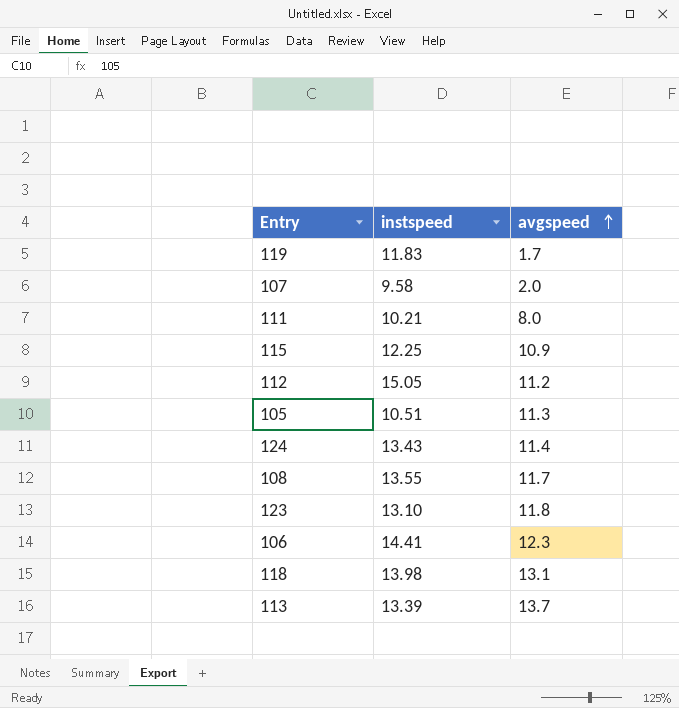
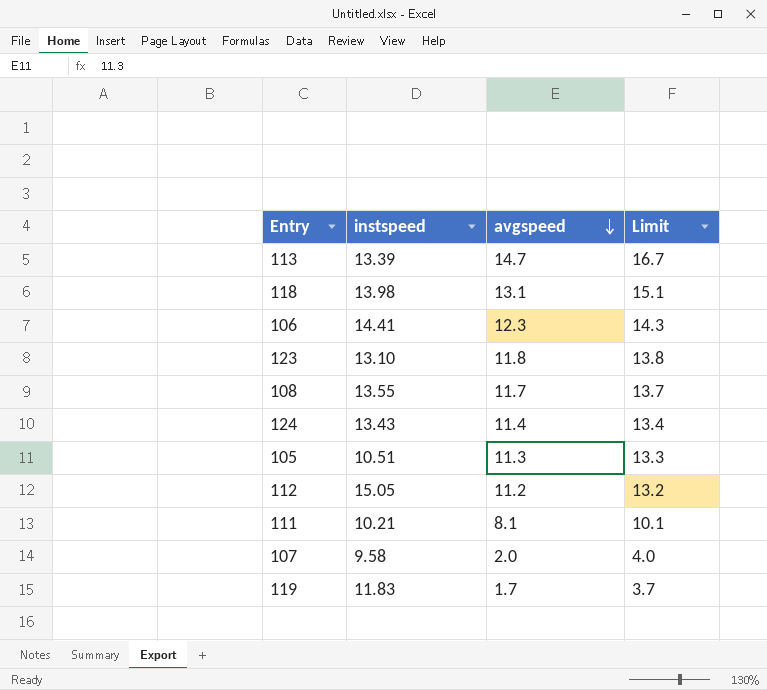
row order: avgspeed ascending -> avgspeed descending
column Limit | formula: none -> [avgspeed] + 2
row 115: 12.25 | 10.9 -> none
113 | avgspeed: 13.7 -> 14.7
111 | avgspeed: 8.0 -> 8.1

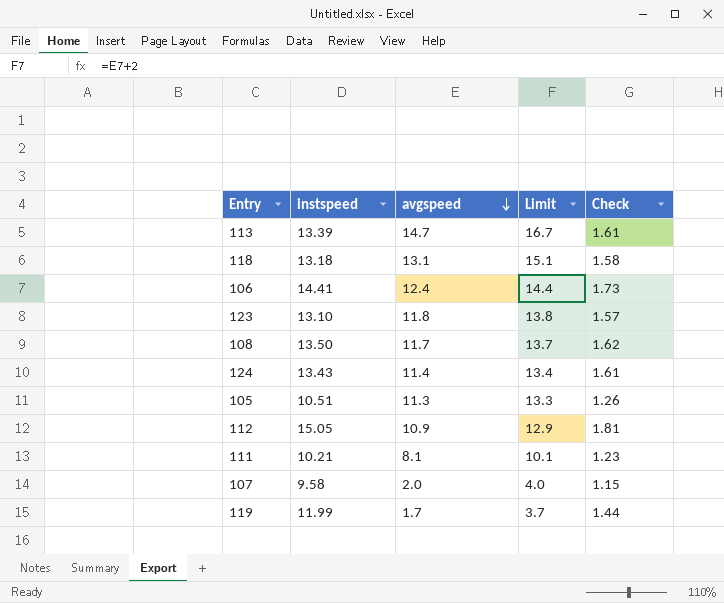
column Check | formula: none -> [instspeed] * 0.12
118 | instspeed: 13.98 -> 13.18
106 | avgspeed: 12.3 -> 12.4
106 | Limit: 14.3 -> 14.4
108 | instspeed: 13.55 -> 13.50
112 | avgspeed: 11.2 -> 10.9
112 | Limit: 13.2 -> 12.9
119 | instspeed: 11.83 -> 11.99

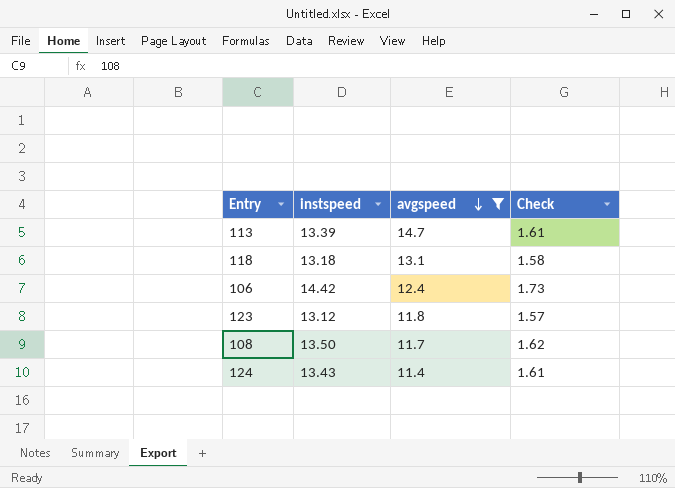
filter: none -> avgspeed >= 11.4
column Limit | formula: [avgspeed] + 2 -> none
106 | instspeed: 14.41 -> 14.42
123 | instspeed: 13.10 -> 13.12

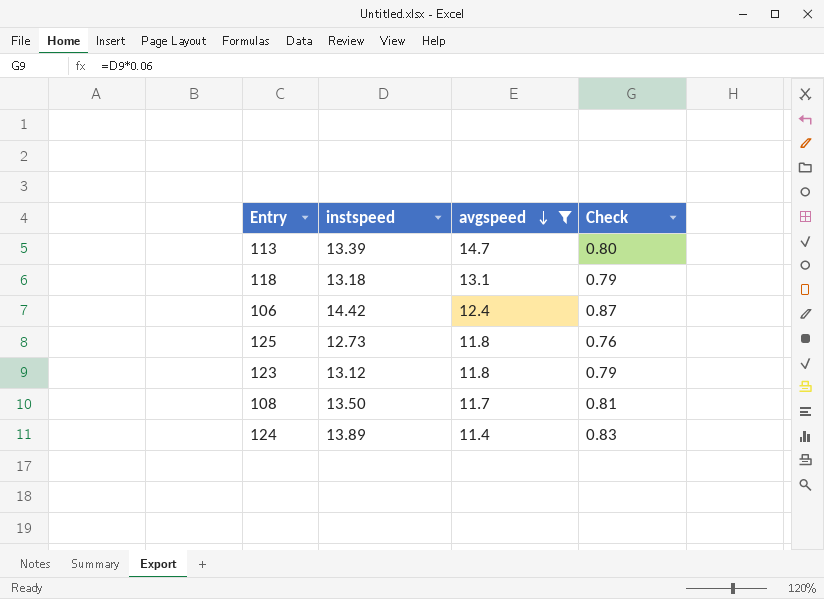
column Check | formula: [instspeed] * 0.12 -> [instspeed] * 0.06
row 125: none -> 12.73 | 11.8 | 0.76
124 | instspeed: 13.43 -> 13.89

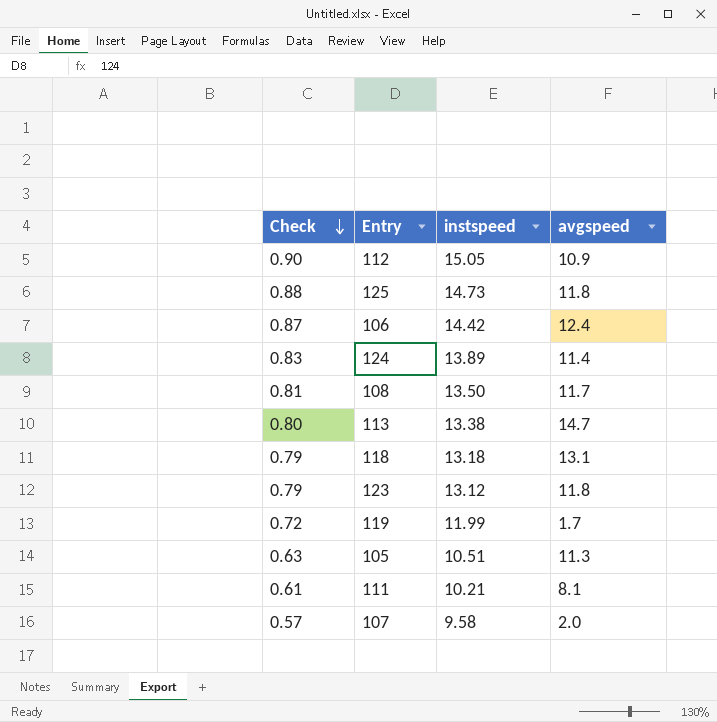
filter: avgspeed >= 11.4 -> none
row order: avgspeed descending -> Check descending
column Check | position: 4 -> 1
125 | Check: 0.76 -> 0.88
125 | instspeed: 12.73 -> 14.73
113 | instspeed: 13.39 -> 13.38

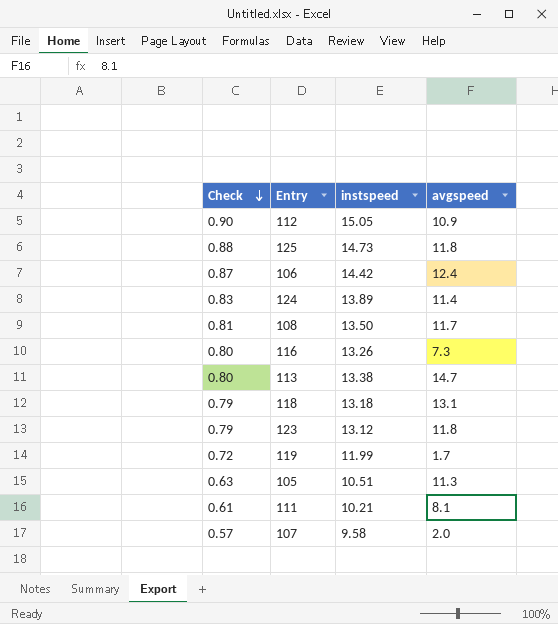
row 116: none -> 0.80 | 13.26 | 7.3

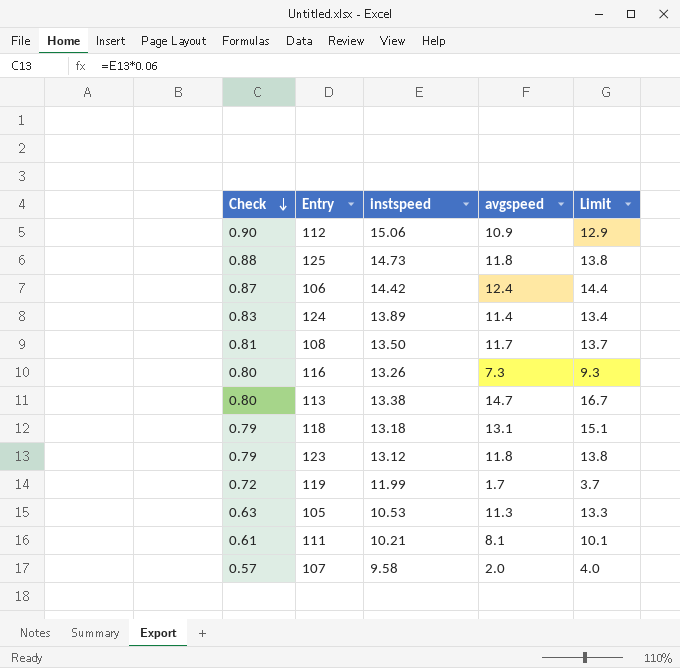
column Limit | formula: none -> [avgspeed] + 2
112 | instspeed: 15.05 -> 15.06
105 | instspeed: 10.51 -> 10.53

